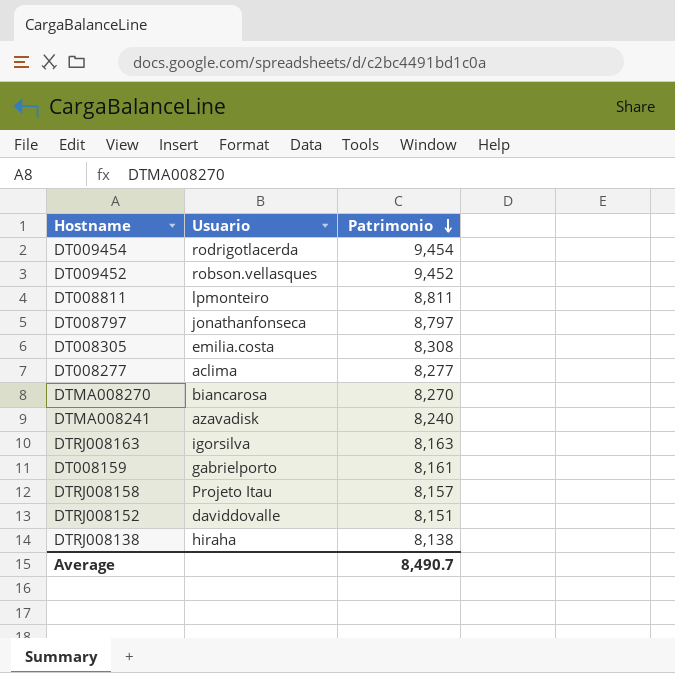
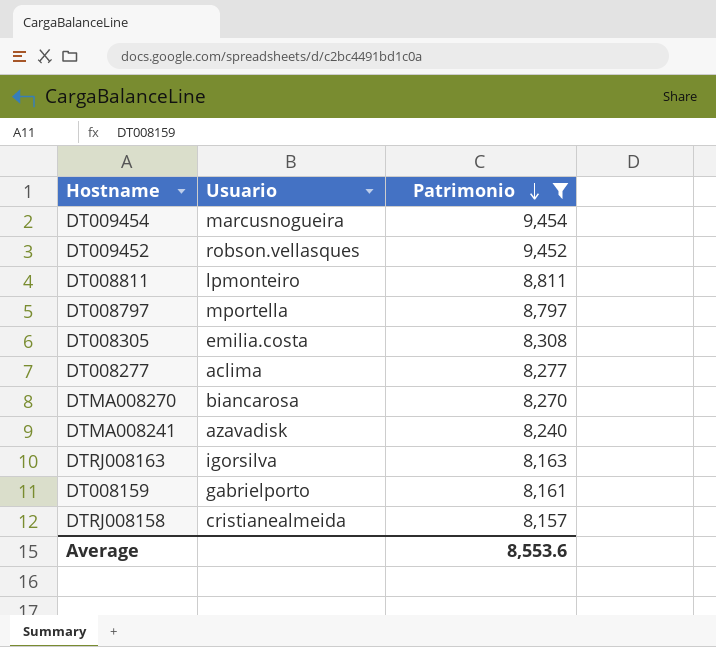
filter: none -> Patrimonio >= 8,157
DT009454 | Usuario: rodrigotlacerda -> marcusnogueira
DT008797 | Usuario: jonathanfonseca -> mportella
DTRJ008158 | Usuario: Projeto Itau -> cristianealmeida
Average | Patrimonio: 8,490.7 -> 8,553.6

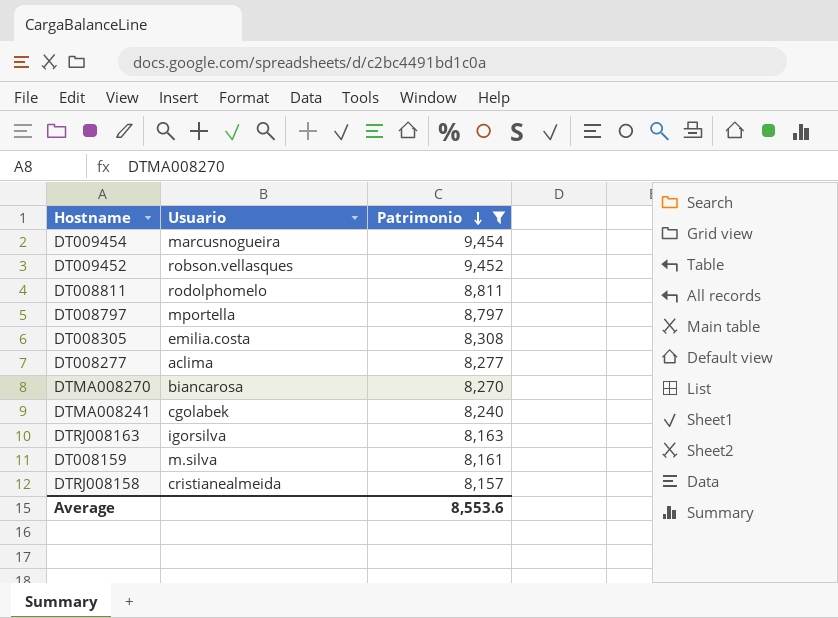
DT008811 | Usuario: lpmonteiro -> rodolphomelo
DTMA008241 | Usuario: azavadisk -> cgolabek
DT008159 | Usuario: gabrielporto -> m.silva

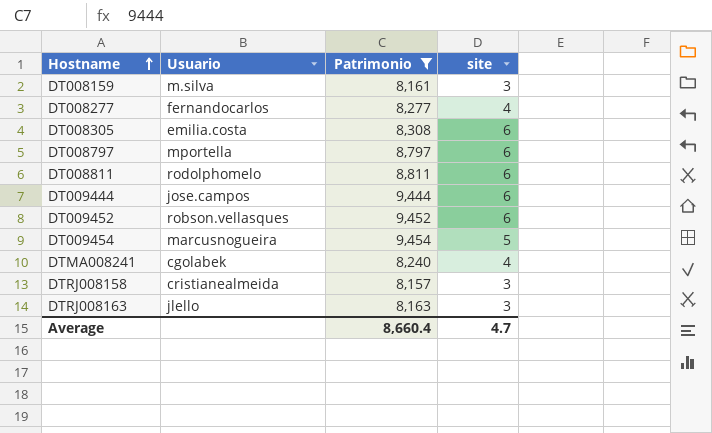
row order: Patrimonio descending -> Hostname ascending
column site | position: none -> 4
row DTMA008270: biancarosa | 8,270 -> none
DT008277 | Usuario: aclima -> fernandocarlos
row DT009444: none -> jose.campos | 9,444 | 6
DTRJ008163 | Usuario: igorsilva -> jlello
Average | Patrimonio: 8,553.6 -> 8,660.4

